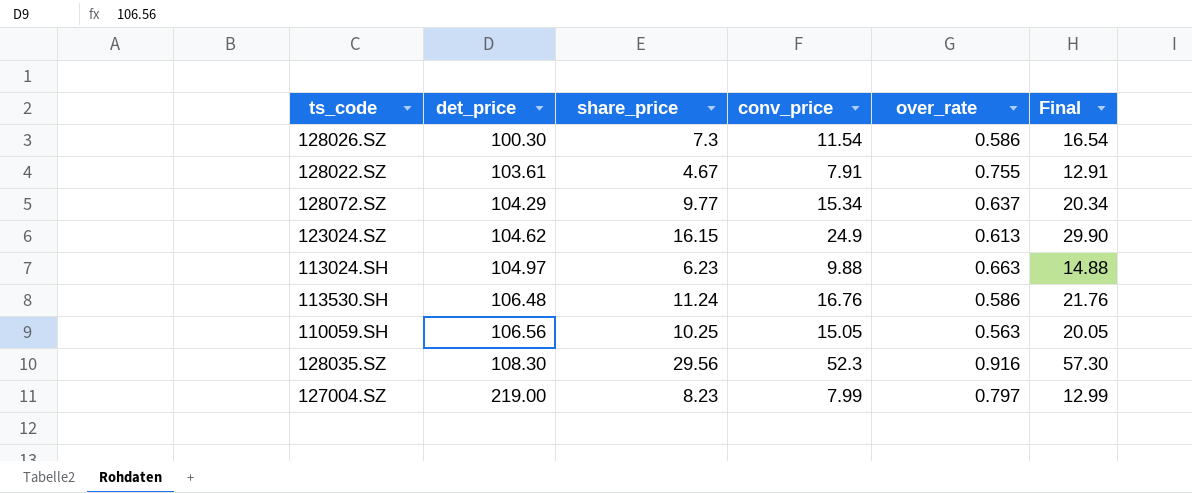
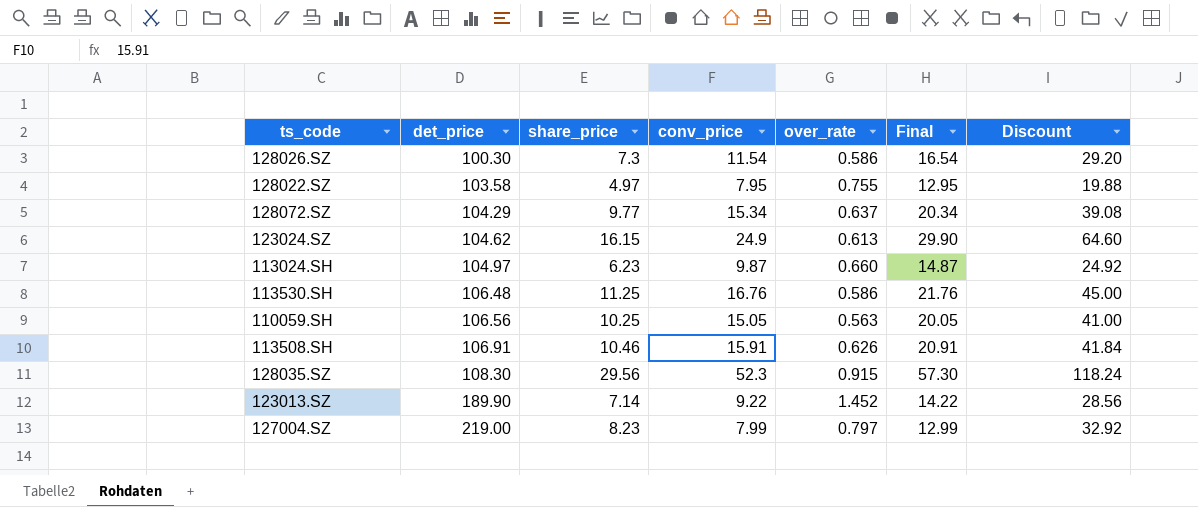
column Discount | formula: none -> [share_price] * 4
128022.SZ | det_price: 103.61 -> 103.58
128022.SZ | share_price: 4.67 -> 4.97
128022.SZ | conv_price: 7.91 -> 7.95
128022.SZ | Final: 12.91 -> 12.95
113024.SH | conv_price: 9.88 -> 9.87
113024.SH | over_rate: 0.663 -> 0.660
113024.SH | Final: 14.88 -> 14.87
113530.SH | share_price: 11.24 -> 11.25
row 113508.SH: none -> 106.91 | 10.46 | 15.91 | 0.626 | 20.91 | 41.84
128035.SZ | over_rate: 0.916 -> 0.915
row 123013.SZ: none -> 189.90 | 7.14 | 9.22 | 1.452 | 14.22 | 28.56

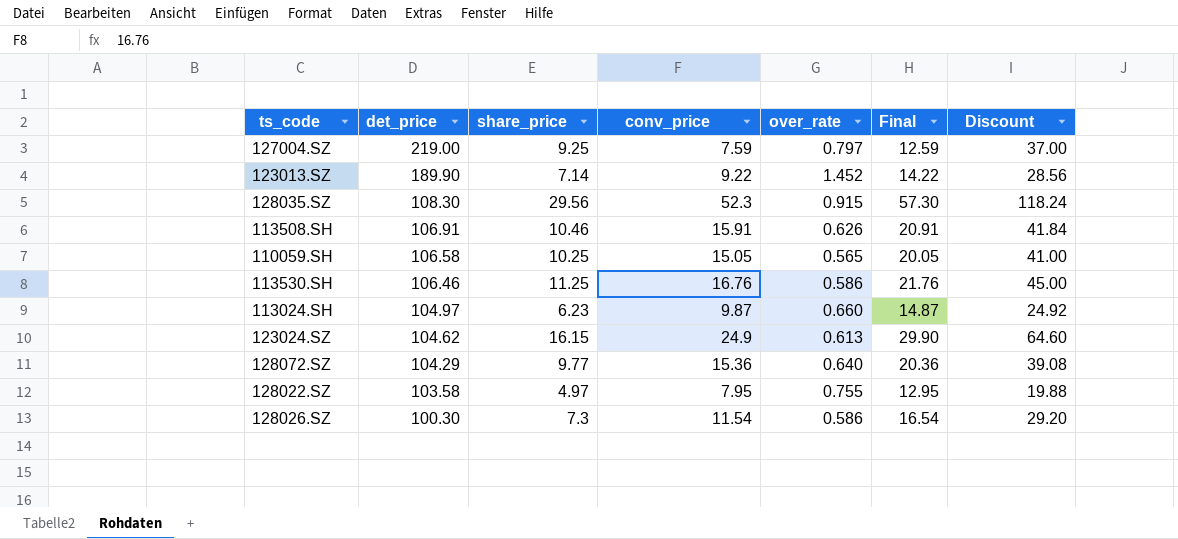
row order: det_price ascending -> det_price descending
127004.SZ | share_price: 8.23 -> 9.25
127004.SZ | conv_price: 7.99 -> 7.59
127004.SZ | Final: 12.99 -> 12.59
127004.SZ | Discount: 32.92 -> 37.00
110059.SH | det_price: 106.56 -> 106.58
110059.SH | over_rate: 0.563 -> 0.565
113530.SH | det_price: 106.48 -> 106.46
128072.SZ | conv_price: 15.34 -> 15.36
128072.SZ | over_rate: 0.637 -> 0.640
128072.SZ | Final: 20.34 -> 20.36

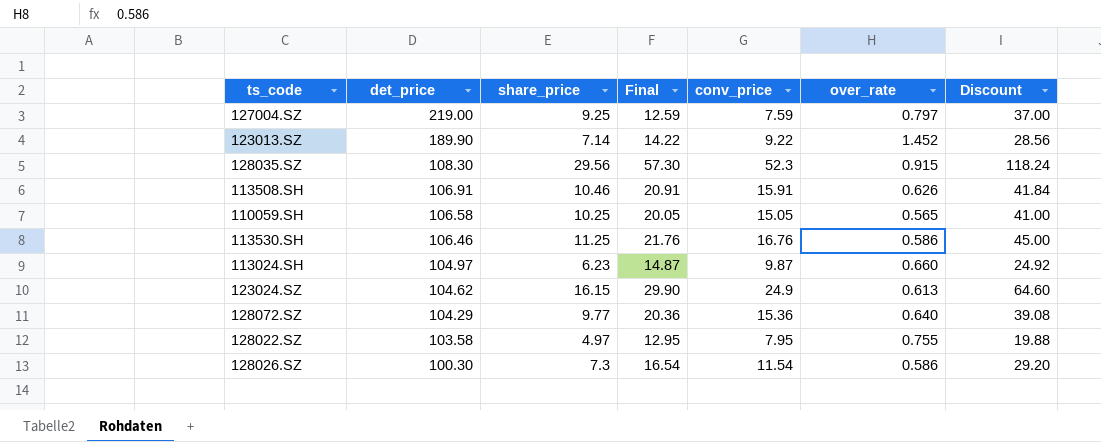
column Final | position: 6 -> 4

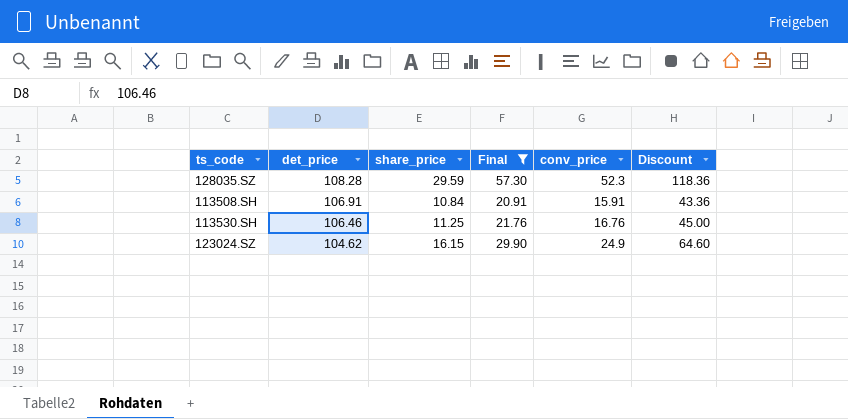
filter: none -> Final >= 20.91
column over_rate | position: 6 -> none
128035.SZ | det_price: 108.30 -> 108.28
128035.SZ | share_price: 29.56 -> 29.59
128035.SZ | Discount: 118.24 -> 118.36
113508.SH | share_price: 10.46 -> 10.84
113508.SH | Discount: 41.84 -> 43.36

